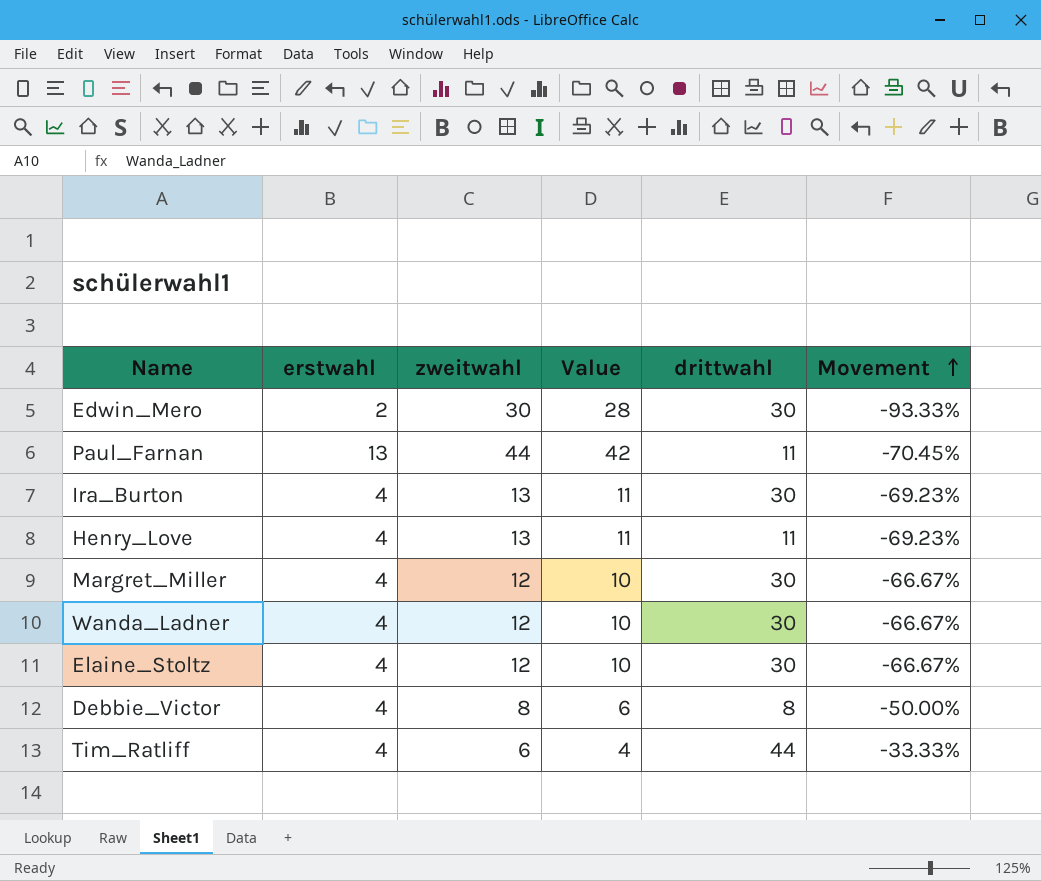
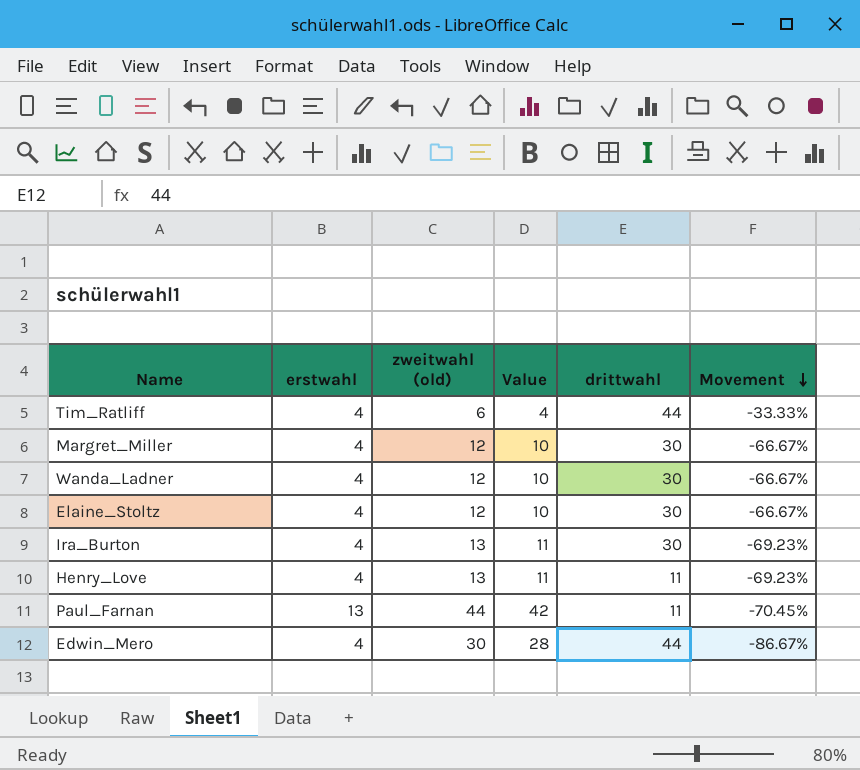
row order: Movement ascending -> Movement descending
column name: zweitwahl -> zweitwahl (old)
row Debbie_Victor: 4 | 8 | 6 | 8 | -50.00% -> none
Edwin_Mero | erstwahl: 2 -> 4
Edwin_Mero | drittwahl: 30 -> 44
Edwin_Mero | Movement: -93.33% -> -86.67%

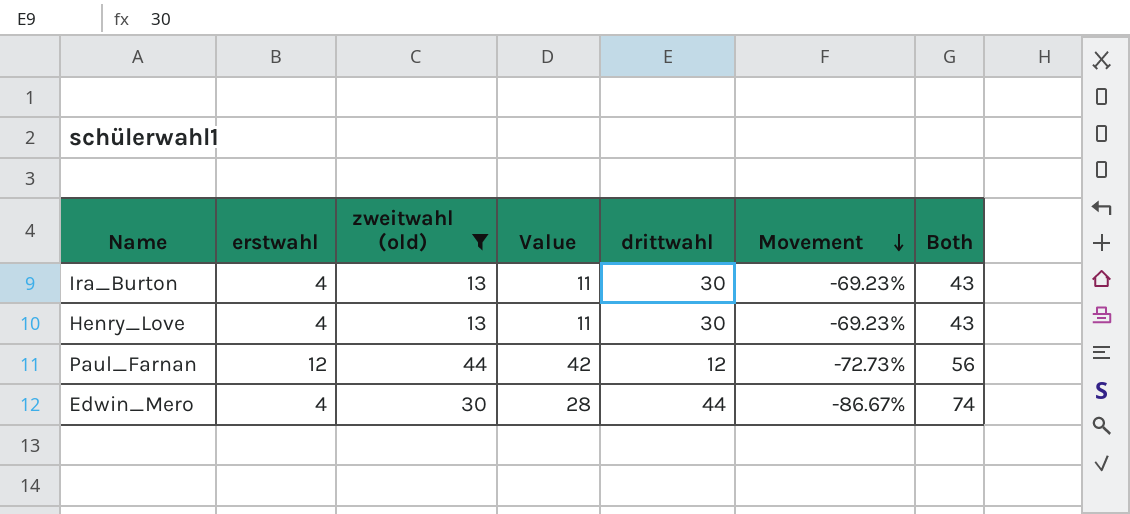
filter: none -> zweitwahl (old) >= 13
column Both | formula: none -> [zweitwahl (old)] + [drittwahl]
Henry_Love | drittwahl: 11 -> 30
Paul_Farnan | erstwahl: 13 -> 12
Paul_Farnan | drittwahl: 11 -> 12
Paul_Farnan | Movement: -70.45% -> -72.73%

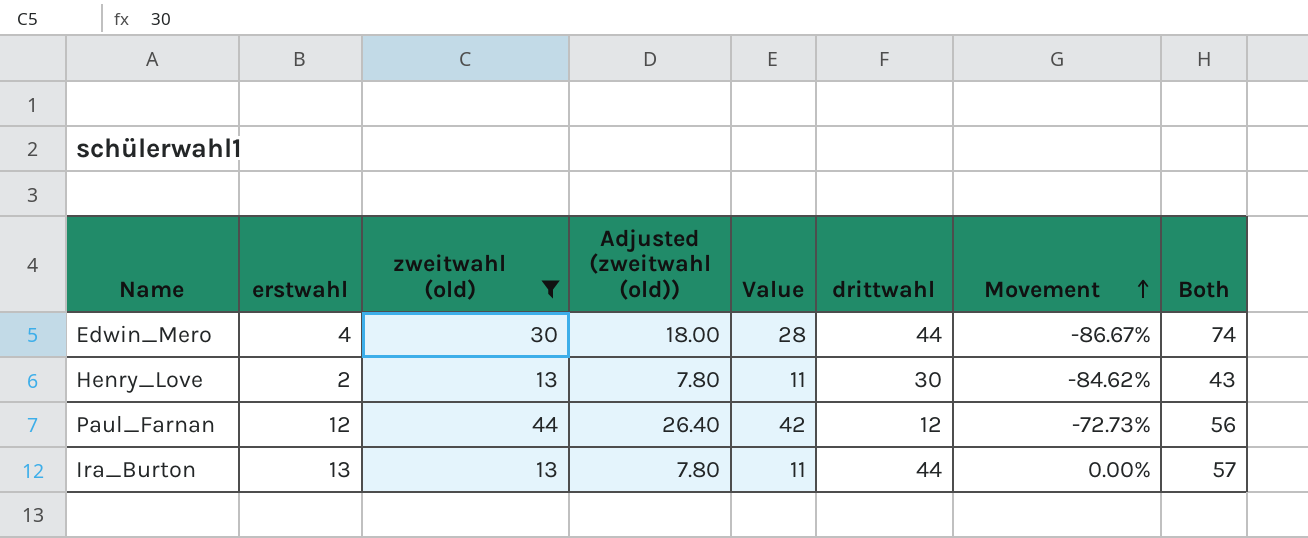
row order: Movement descending -> Movement ascending
column Adjusted (zweitwahl (old)) | formula: none -> [zweitwahl (old)] * 0.6
Henry_Love | erstwahl: 4 -> 2
Henry_Love | Movement: -69.23% -> -84.62%
Ira_Burton | erstwahl: 4 -> 13
Ira_Burton | drittwahl: 30 -> 44
Ira_Burton | Movement: -69.23% -> 0.00%
Ira_Burton | Both: 43 -> 57

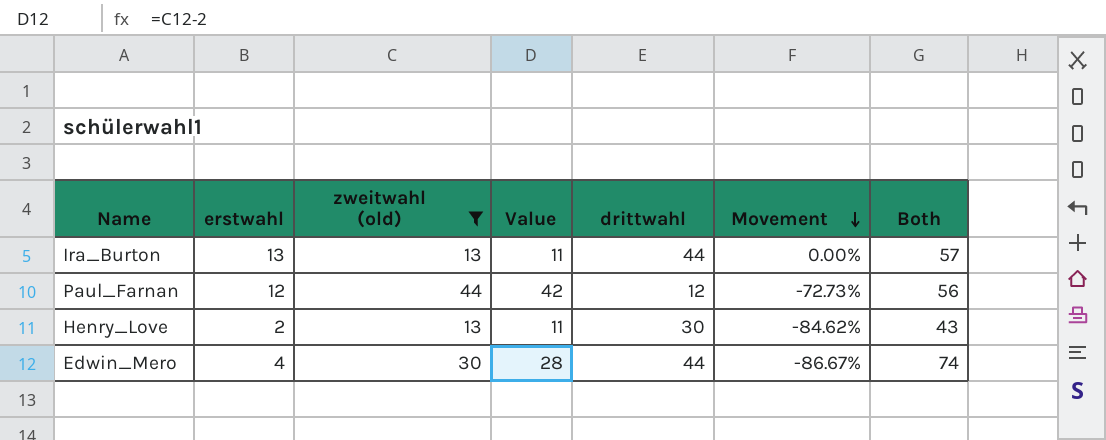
row order: Movement ascending -> Movement descending
column Adjusted (zweitwahl (old)) | formula: [zweitwahl (old)] * 0.6 -> none

